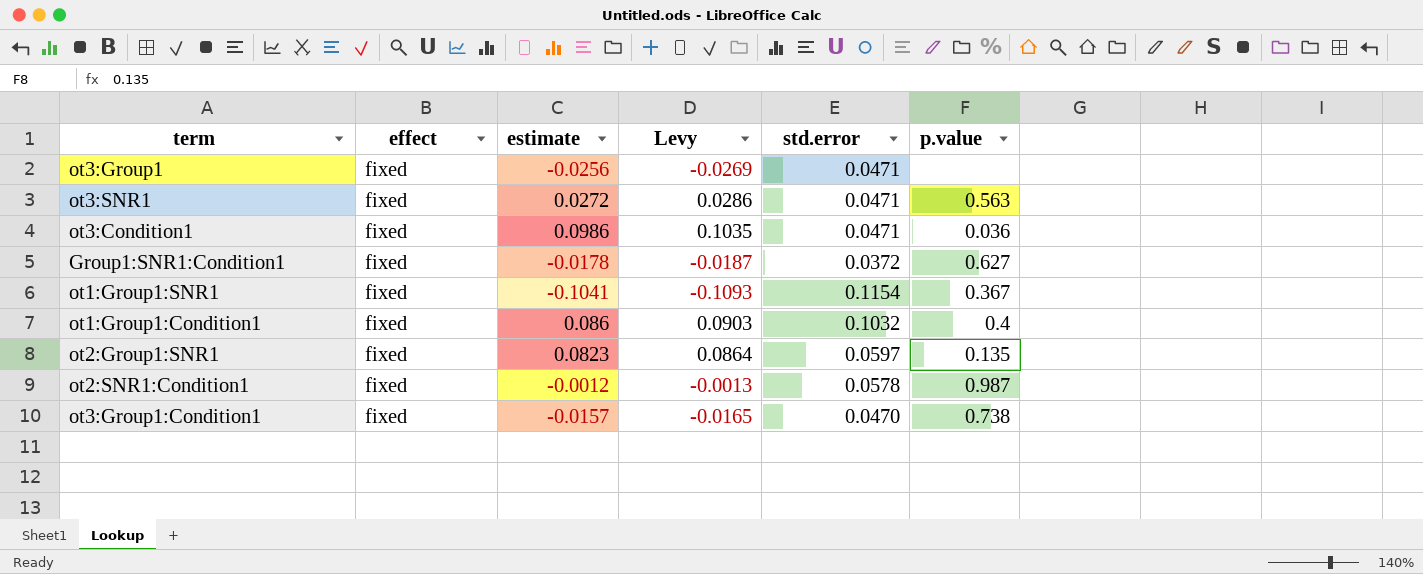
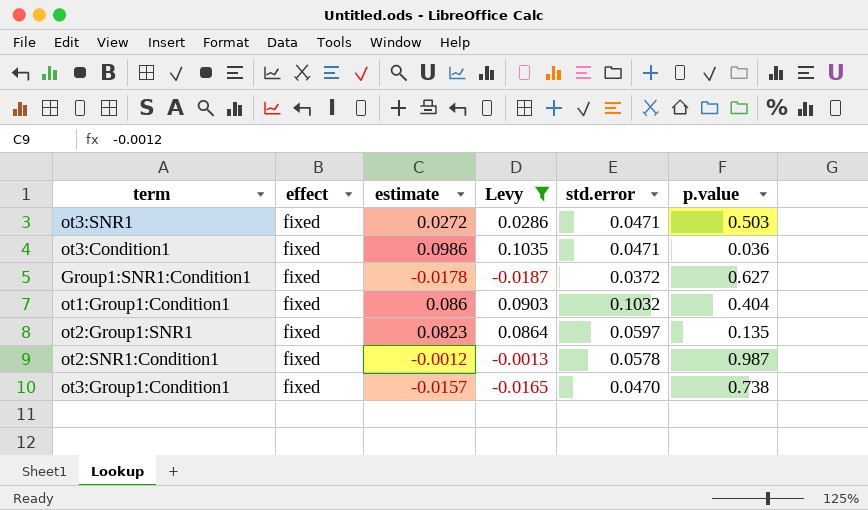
filter: none -> Levy >= -0.0187
ot3:SNR1 | p.value: 0.563 -> 0.503
ot1:Group1:Condition1 | p.value: 0.4 -> 0.404

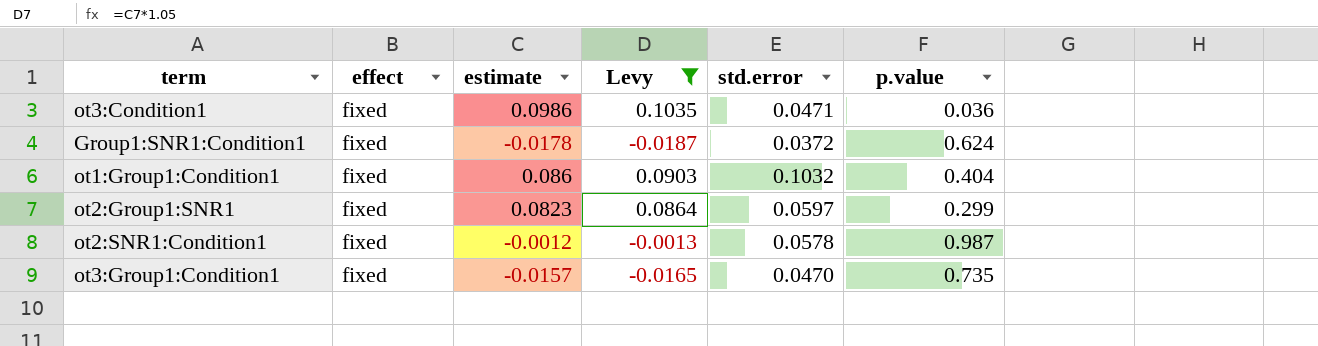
row ot3:SNR1: fixed | 0.0272 | 0.0286 | 0.0471 | 0.503 -> none
Group1:SNR1:Condition1 | p.value: 0.627 -> 0.624
ot2:Group1:SNR1 | p.value: 0.135 -> 0.299
ot3:Group1:Condition1 | p.value: 0.738 -> 0.735

